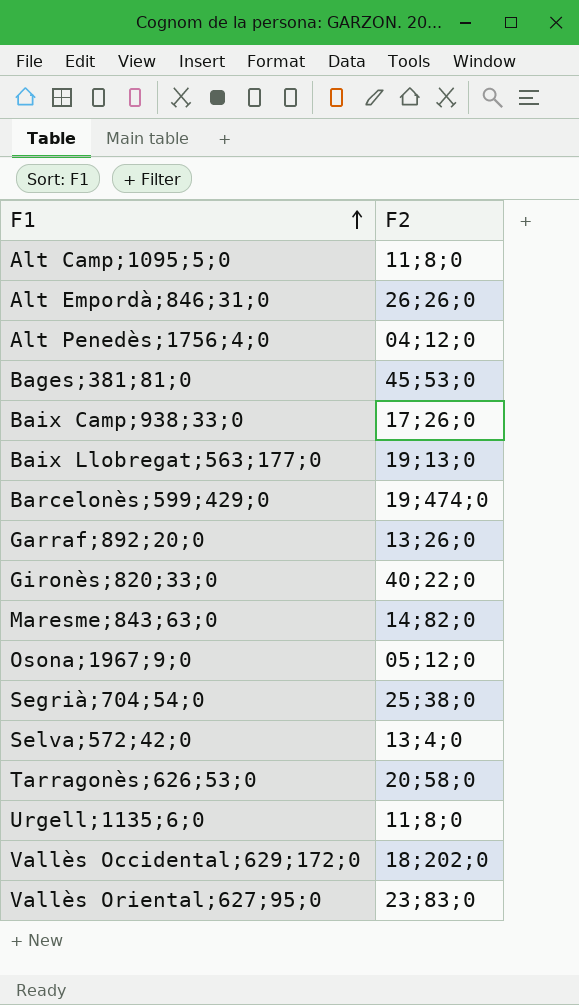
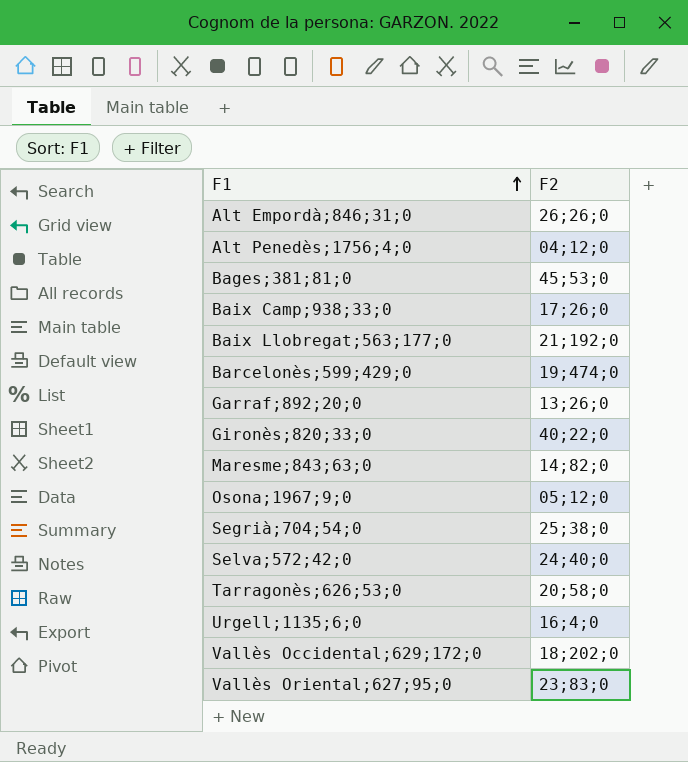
row Alt Camp;1095;5;0: 11;8;0 -> none
Baix Llobregat;563;177;0 | F2: 19;13;0 -> 21;192;0
Selva;572;42;0 | F2: 13;4;0 -> 24;40;0
Urgell;1135;6;0 | F2: 11;8;0 -> 16;4;0

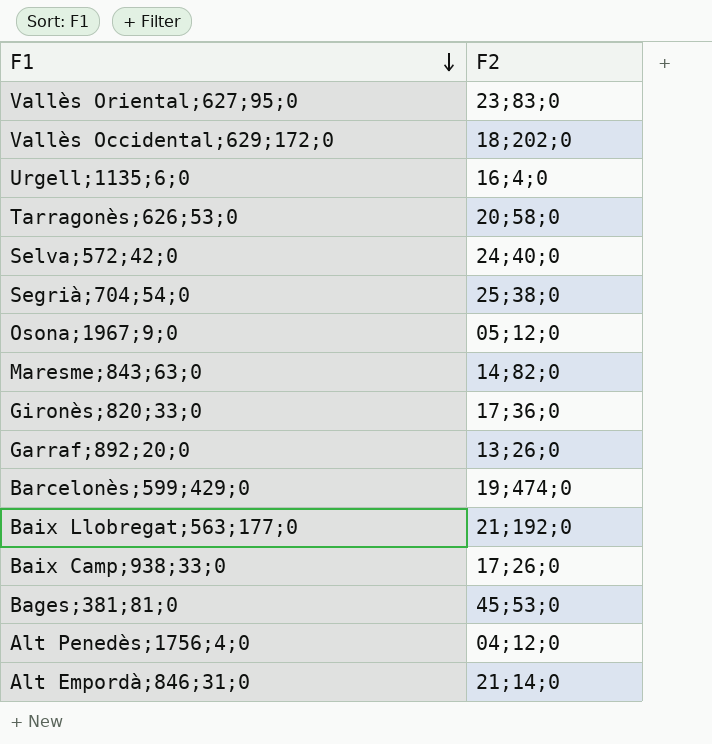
row order: F1 ascending -> F1 descending
Gironès;820;33;0 | F2: 40;22;0 -> 17;36;0
Alt Empordà;846;31;0 | F2: 26;26;0 -> 21;14;0

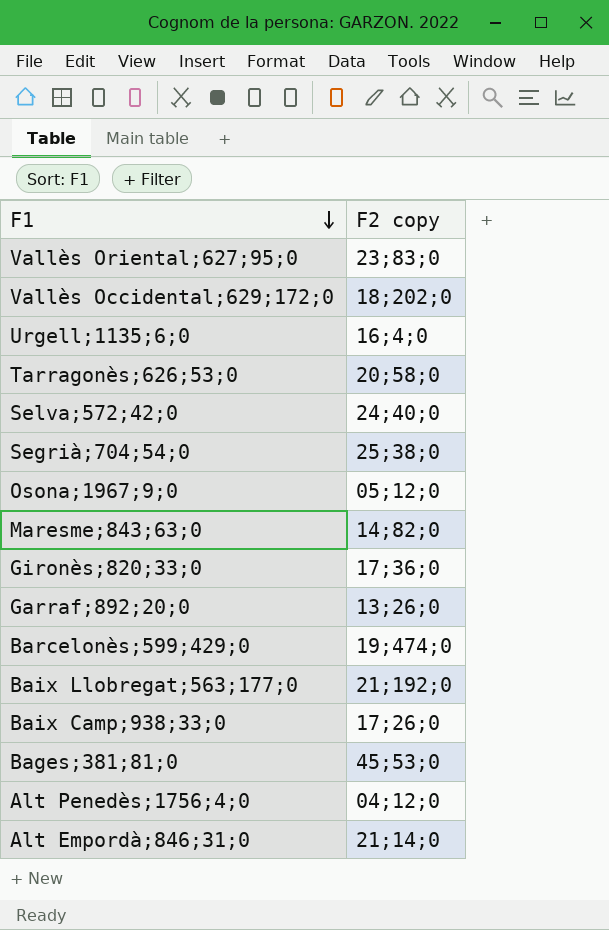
column name: F2 -> F2 copy

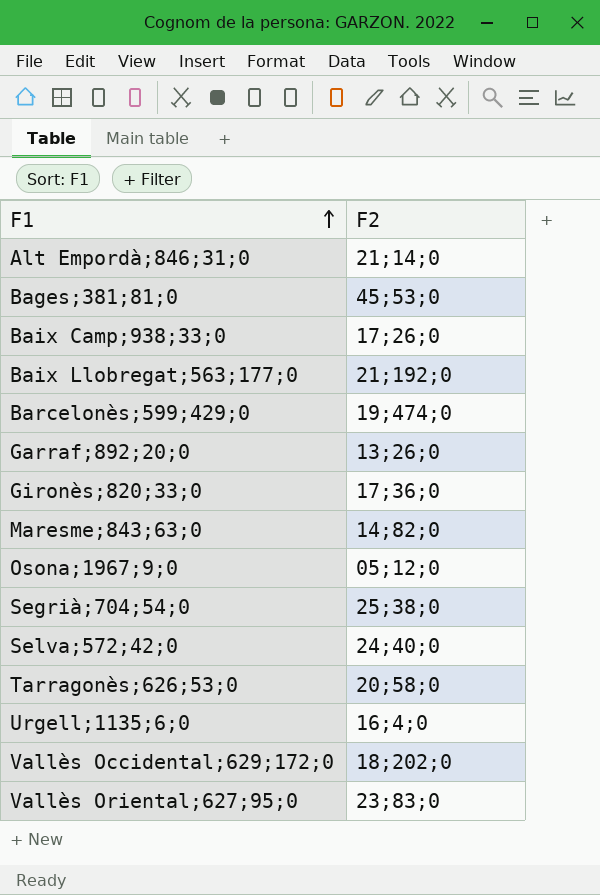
row order: F1 descending -> F1 ascending
column name: F2 copy -> F2
row Alt Penedès;1756;4;0: 04;12;0 -> none

